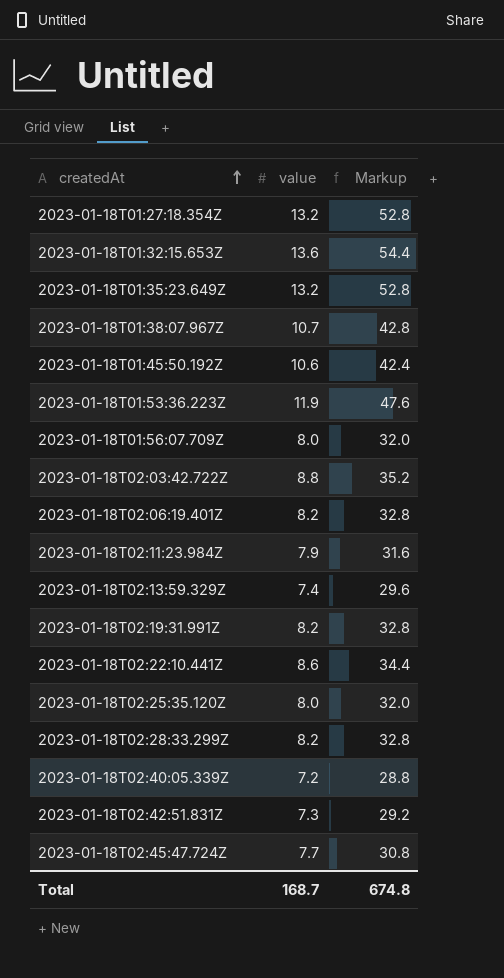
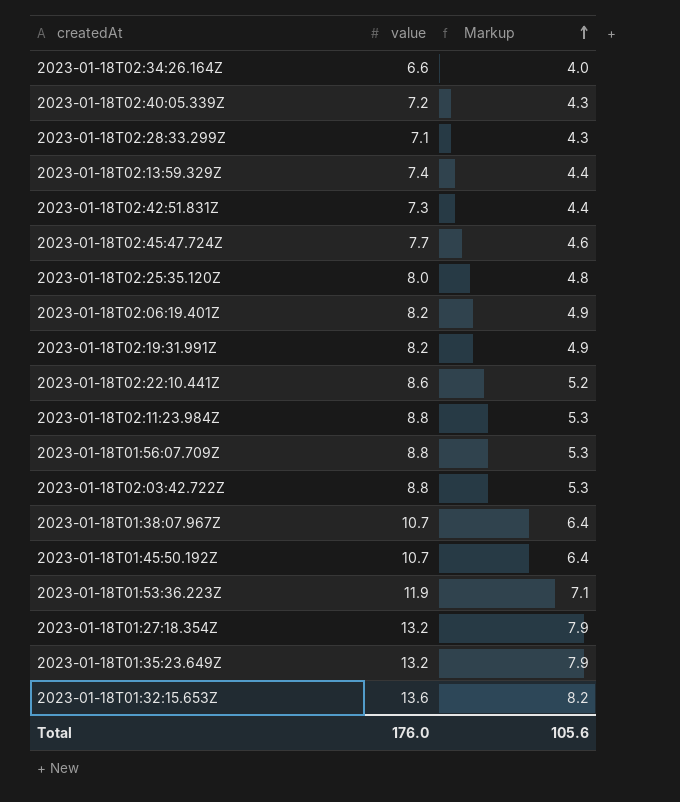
row order: createdAt ascending -> Markup ascending
column Markup | formula: [value] * 4 -> [value] * 0.6
row 2023-01-18T02:34:26.164Z: none -> 6.6 | 4.0
2023-01-18T02:28:33.299Z | value: 8.2 -> 7.1
2023-01-18T02:11:23.984Z | value: 7.9 -> 8.8
2023-01-18T01:56:07.709Z | value: 8.0 -> 8.8
2023-01-18T01:45:50.192Z | value: 10.6 -> 10.7
Total | value: 168.7 -> 176.0
Total | Markup: 674.8 -> 105.6

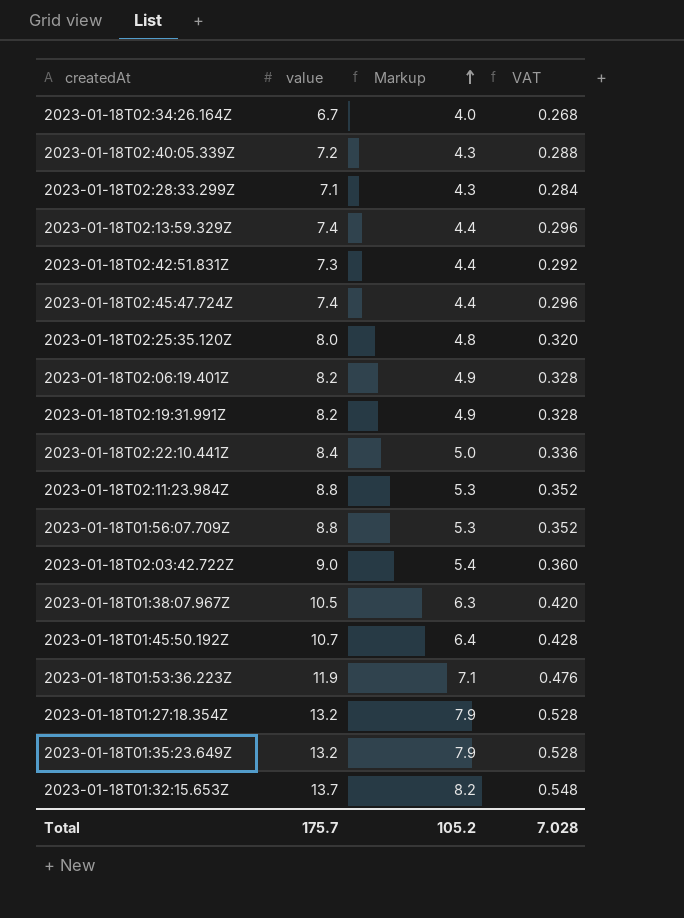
column VAT | formula: none -> [value] * 0.04
2023-01-18T02:34:26.164Z | value: 6.6 -> 6.7
2023-01-18T02:45:47.724Z | value: 7.7 -> 7.4
2023-01-18T02:45:47.724Z | Markup: 4.6 -> 4.4
2023-01-18T02:22:10.441Z | value: 8.6 -> 8.4
2023-01-18T02:22:10.441Z | Markup: 5.2 -> 5.0
2023-01-18T02:03:42.722Z | value: 8.8 -> 9.0
2023-01-18T02:03:42.722Z | Markup: 5.3 -> 5.4
2023-01-18T01:38:07.967Z | value: 10.7 -> 10.5
2023-01-18T01:38:07.967Z | Markup: 6.4 -> 6.3
2023-01-18T01:32:15.653Z | value: 13.6 -> 13.7
Total | value: 176.0 -> 175.7
Total | Markup: 105.6 -> 105.2

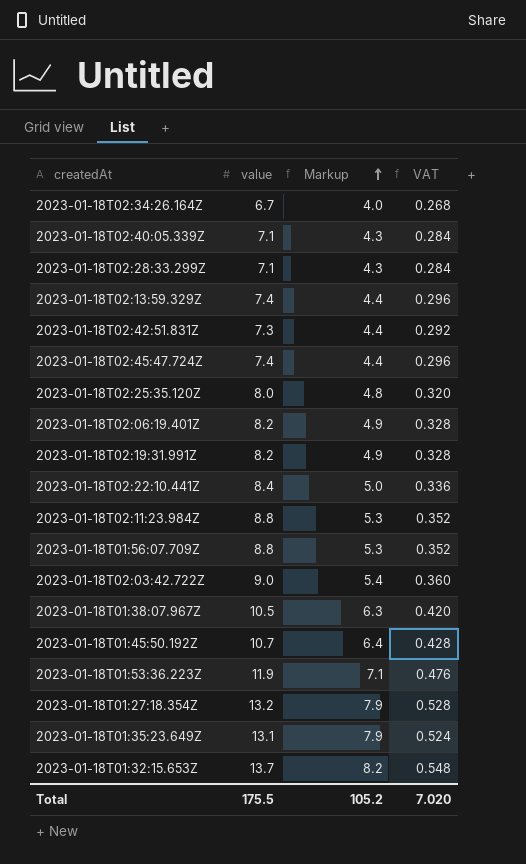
2023-01-18T02:40:05.339Z | value: 7.2 -> 7.1
2023-01-18T02:40:05.339Z | VAT: 0.288 -> 0.284
2023-01-18T01:35:23.649Z | value: 13.2 -> 13.1
2023-01-18T01:35:23.649Z | VAT: 0.528 -> 0.524
Total | value: 175.7 -> 175.5
Total | VAT: 7.028 -> 7.020

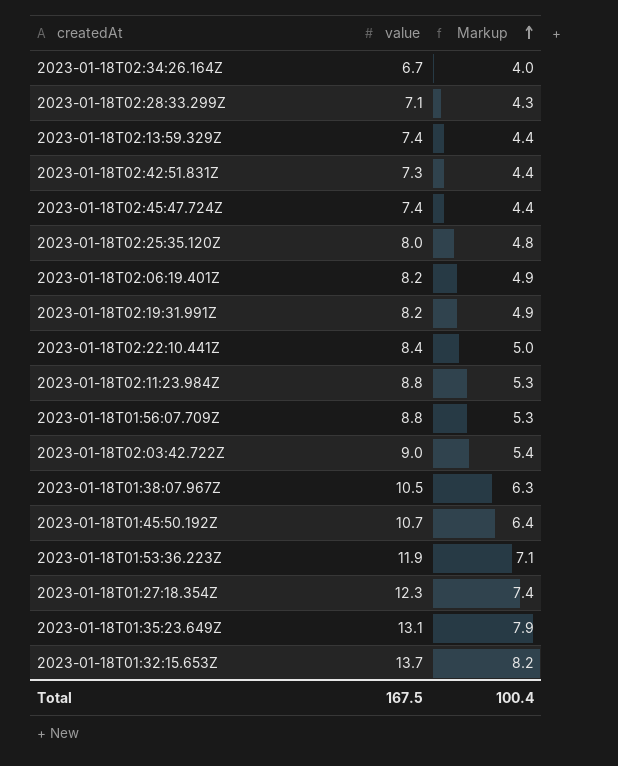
column VAT | formula: [value] * 0.04 -> none
row 2023-01-18T02:40:05.339Z: 7.1 | 4.3 | 0.284 -> none
2023-01-18T01:27:18.354Z | value: 13.2 -> 12.3
2023-01-18T01:27:18.354Z | Markup: 7.9 -> 7.4
Total | value: 175.5 -> 167.5
Total | Markup: 105.2 -> 100.4

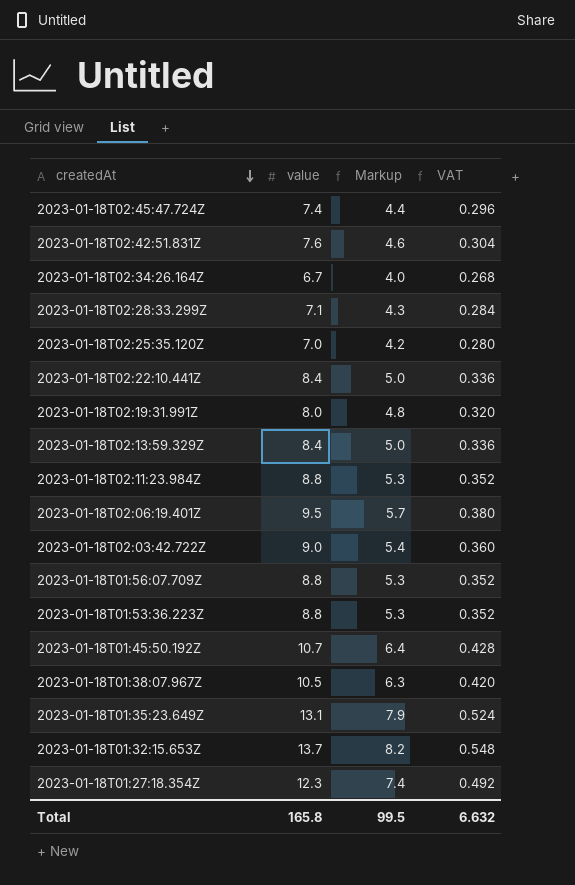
row order: Markup ascending -> createdAt descending
column VAT | formula: none -> [value] * 0.04
2023-01-18T02:42:51.831Z | value: 7.3 -> 7.6
2023-01-18T02:42:51.831Z | Markup: 4.4 -> 4.6
2023-01-18T02:25:35.120Z | value: 8.0 -> 7.0
2023-01-18T02:25:35.120Z | Markup: 4.8 -> 4.2
2023-01-18T02:19:31.991Z | value: 8.2 -> 8.0
2023-01-18T02:19:31.991Z | Markup: 4.9 -> 4.8
2023-01-18T02:13:59.329Z | value: 7.4 -> 8.4
2023-01-18T02:13:59.329Z | Markup: 4.4 -> 5.0
2023-01-18T02:06:19.401Z | value: 8.2 -> 9.5
2023-01-18T02:06:19.401Z | Markup: 4.9 -> 5.7
2023-01-18T01:53:36.223Z | value: 11.9 -> 8.8
2023-01-18T01:53:36.223Z | Markup: 7.1 -> 5.3
Total | value: 167.5 -> 165.8
Total | Markup: 100.4 -> 99.5

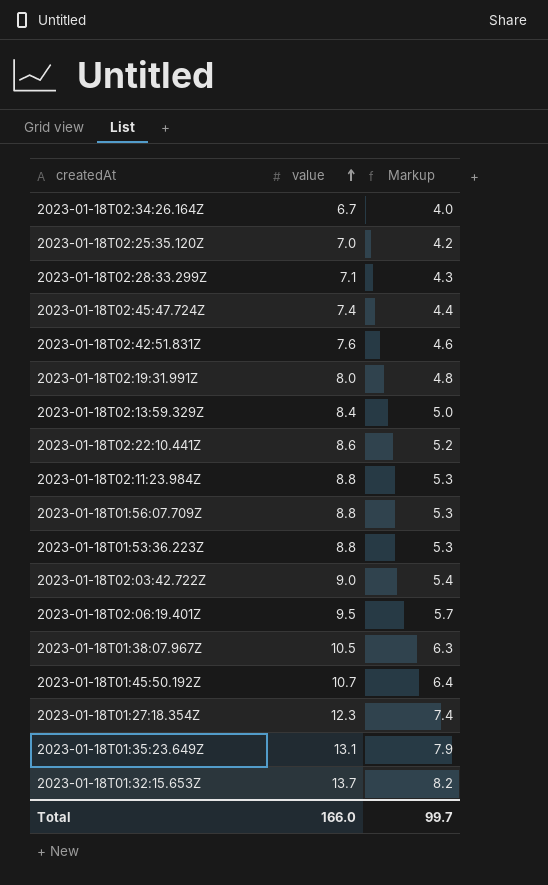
row order: createdAt descending -> value ascending
column VAT | formula: [value] * 0.04 -> none
2023-01-18T02:22:10.441Z | value: 8.4 -> 8.6
2023-01-18T02:22:10.441Z | Markup: 5.0 -> 5.2
Total | value: 165.8 -> 166.0
Total | Markup: 99.5 -> 99.7

